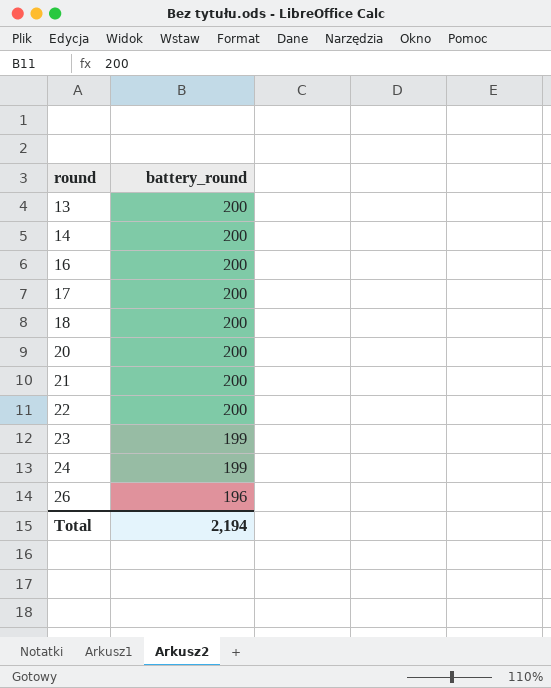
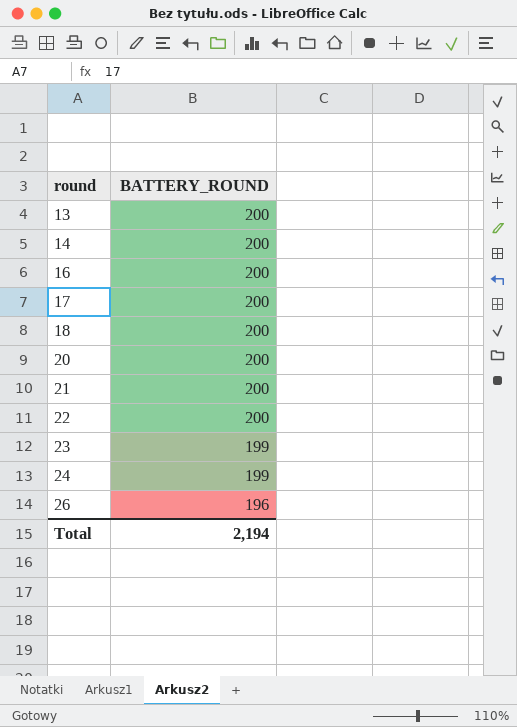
column name: battery_round -> BATTERY_ROUND

